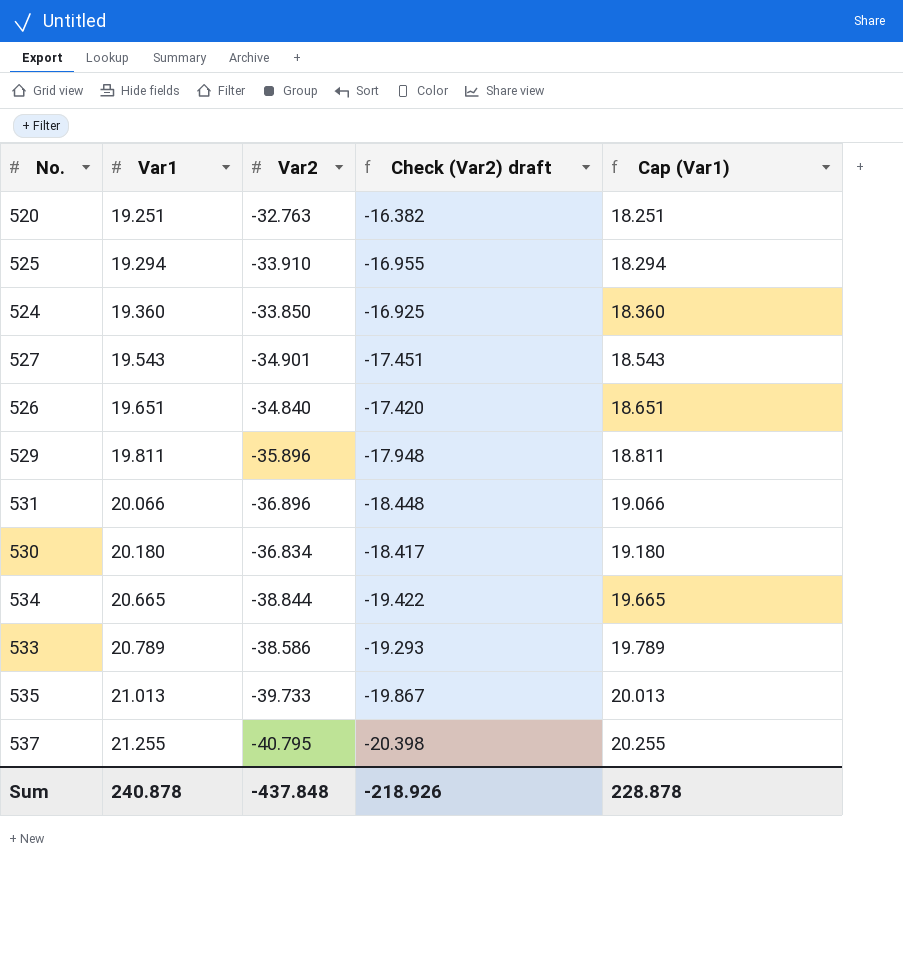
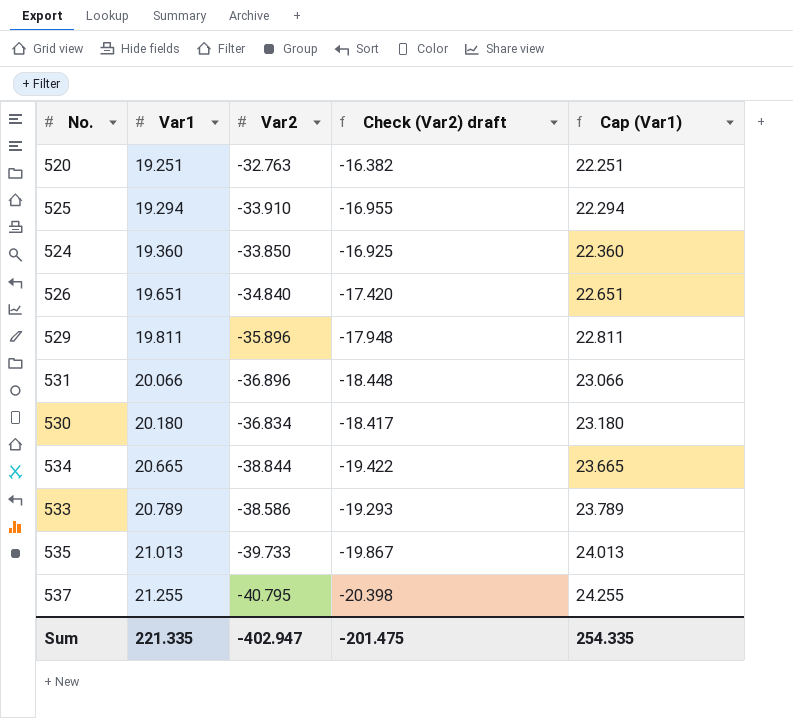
column Cap (Var1) | formula: [Var1] - 1 -> [Var1] + 3
row 527: 19.543 | -34.901 | -17.451 | 18.543 -> none
Sum | Var1: 240.878 -> 221.335
Sum | Var2: -437.848 -> -402.947
Sum | Check (Var2) draft: -218.926 -> -201.475
Sum | Cap (Var1): 228.878 -> 254.335

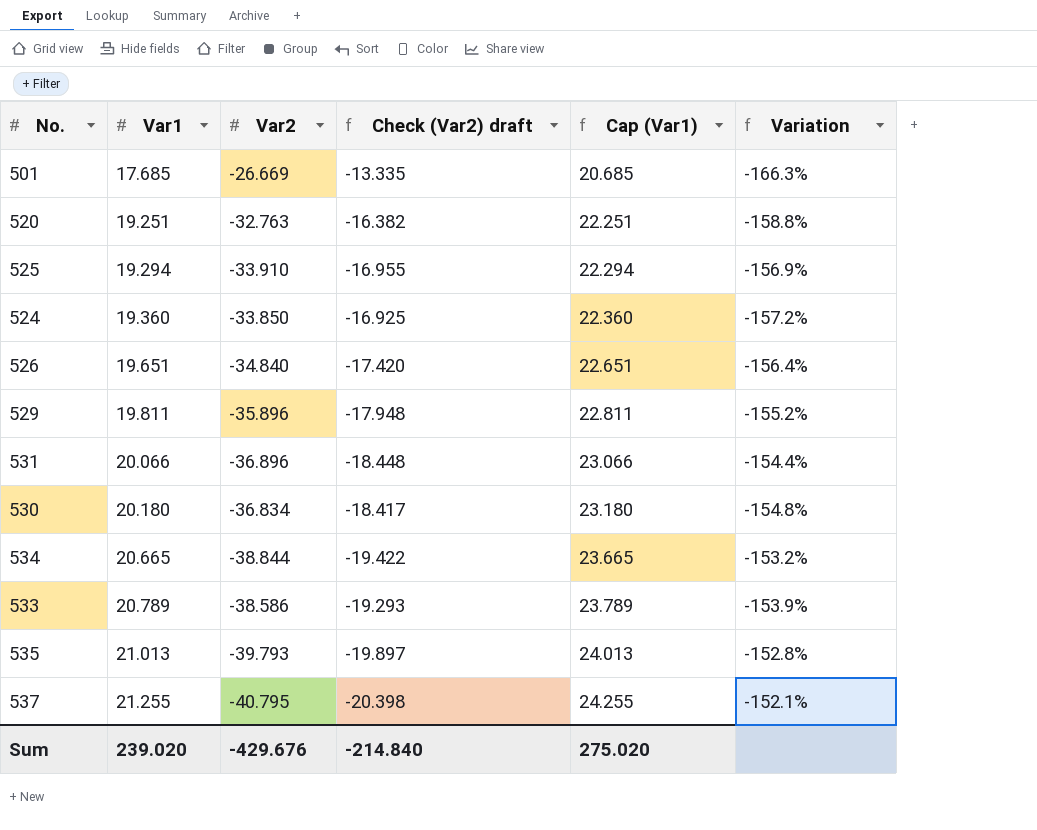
column Variation | formula: none -> ([Var1] - [Var2]) / [Var2]
row 501: none -> 17.685 | -26.669 | -13.335 | 20.685 | -166.3%
535 | Var2: -39.733 -> -39.793
535 | Check (Var2) draft: -19.867 -> -19.897
Sum | Var1: 221.335 -> 239.020
Sum | Var2: -402.947 -> -429.676
Sum | Check (Var2) draft: -201.475 -> -214.840
Sum | Cap (Var1): 254.335 -> 275.020

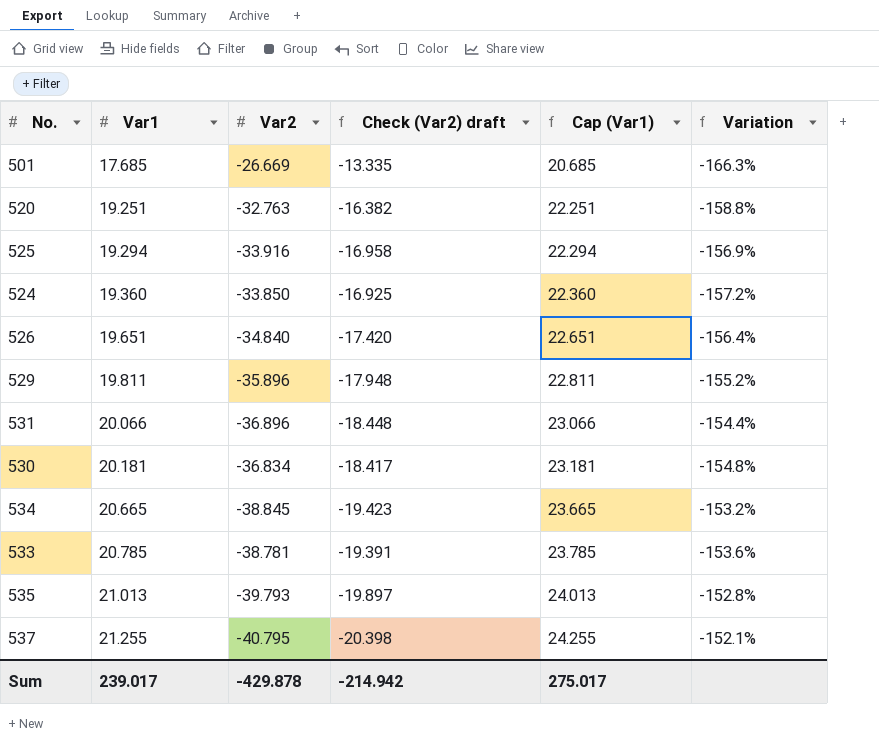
525 | Var2: -33.910 -> -33.916
525 | Check (Var2) draft: -16.955 -> -16.958
530 | Var1: 20.180 -> 20.181
530 | Cap (Var1): 23.180 -> 23.181
534 | Var2: -38.844 -> -38.845
534 | Check (Var2) draft: -19.422 -> -19.423
533 | Var1: 20.789 -> 20.785
533 | Var2: -38.586 -> -38.781
533 | Check (Var2) draft: -19.293 -> -19.391
533 | Cap (Var1): 23.789 -> 23.785
533 | Variation: -153.9% -> -153.6%
Sum | Var1: 239.020 -> 239.017
Sum | Var2: -429.676 -> -429.878
Sum | Check (Var2) draft: -214.840 -> -214.942
Sum | Cap (Var1): 275.020 -> 275.017

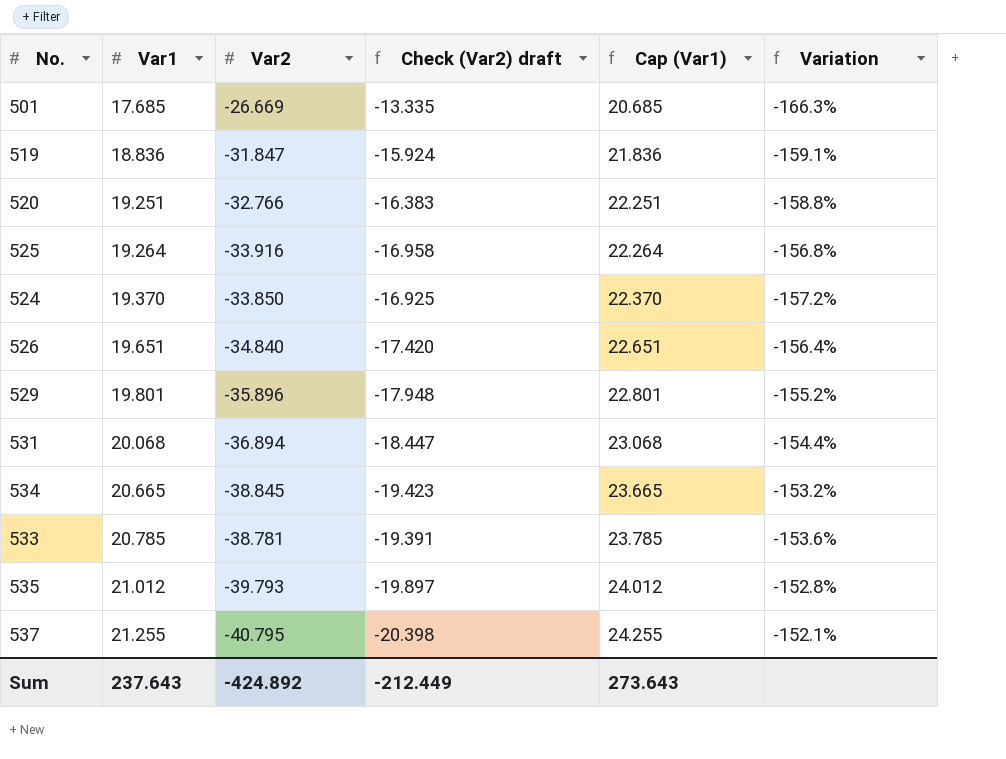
row 530: 20.181 | -36.834 | -18.417 | 23.181 | -154.8% -> none
row 519: none -> 18.836 | -31.847 | -15.924 | 21.836 | -159.1%
520 | Var2: -32.763 -> -32.766
520 | Check (Var2) draft: -16.382 -> -16.383
525 | Var1: 19.294 -> 19.264
525 | Cap (Var1): 22.294 -> 22.264
525 | Variation: -156.9% -> -156.8%
524 | Var1: 19.360 -> 19.370
524 | Cap (Var1): 22.360 -> 22.370
529 | Var1: 19.811 -> 19.801
529 | Cap (Var1): 22.811 -> 22.801
531 | Var1: 20.066 -> 20.068
531 | Var2: -36.896 -> -36.894
531 | Check (Var2) draft: -18.448 -> -18.447
531 | Cap (Var1): 23.066 -> 23.068
535 | Var1: 21.013 -> 21.012
535 | Cap (Var1): 24.013 -> 24.012
Sum | Var1: 239.017 -> 237.643
Sum | Var2: -429.878 -> -424.892
Sum | Check (Var2) draft: -214.942 -> -212.449
Sum | Cap (Var1): 275.017 -> 273.643

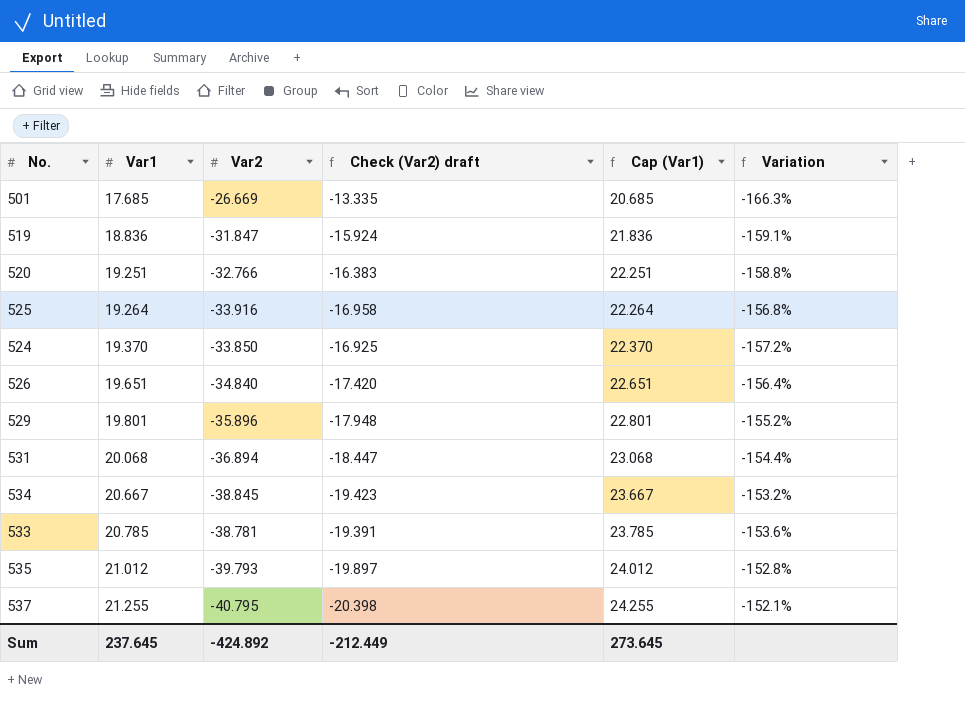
534 | Var1: 20.665 -> 20.667
534 | Cap (Var1): 23.665 -> 23.667
Sum | Var1: 237.643 -> 237.645
Sum | Cap (Var1): 273.643 -> 273.645

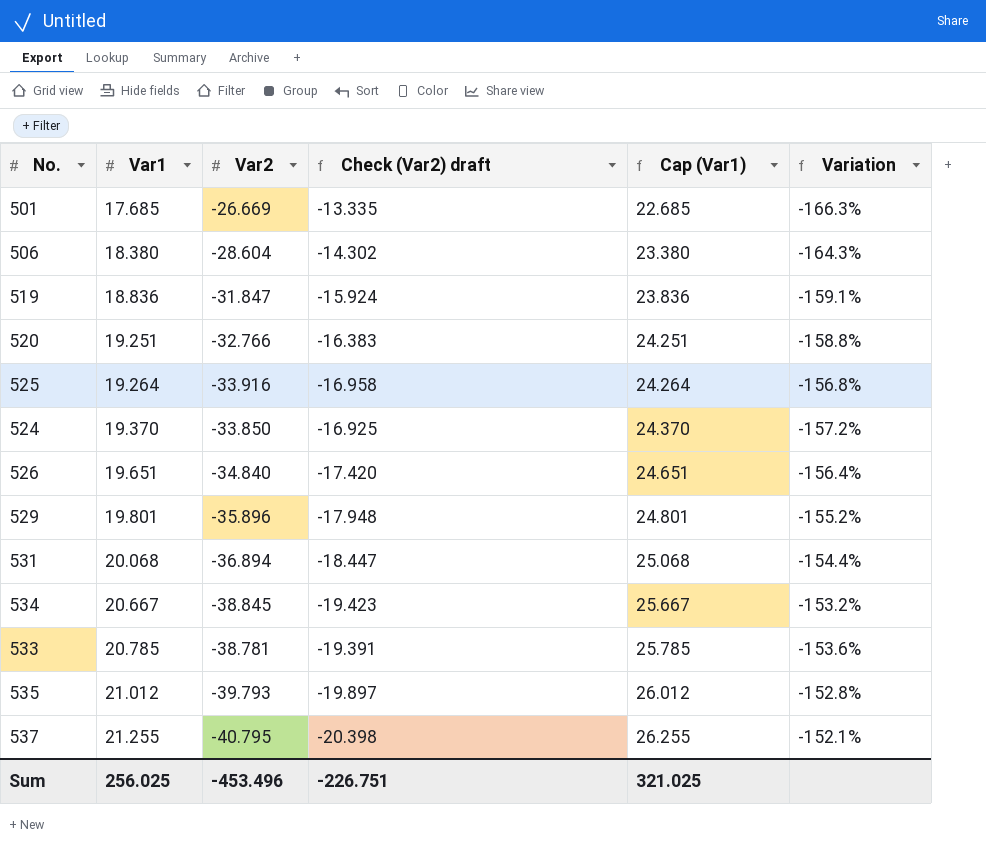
column Cap (Var1) | formula: [Var1] + 3 -> [Var1] + 5
row 506: none -> 18.380 | -28.604 | -14.302 | 23.380 | -164.3%
Sum | Var1: 237.645 -> 256.025
Sum | Var2: -424.892 -> -453.496
Sum | Check (Var2) draft: -212.449 -> -226.751
Sum | Cap (Var1): 273.645 -> 321.025

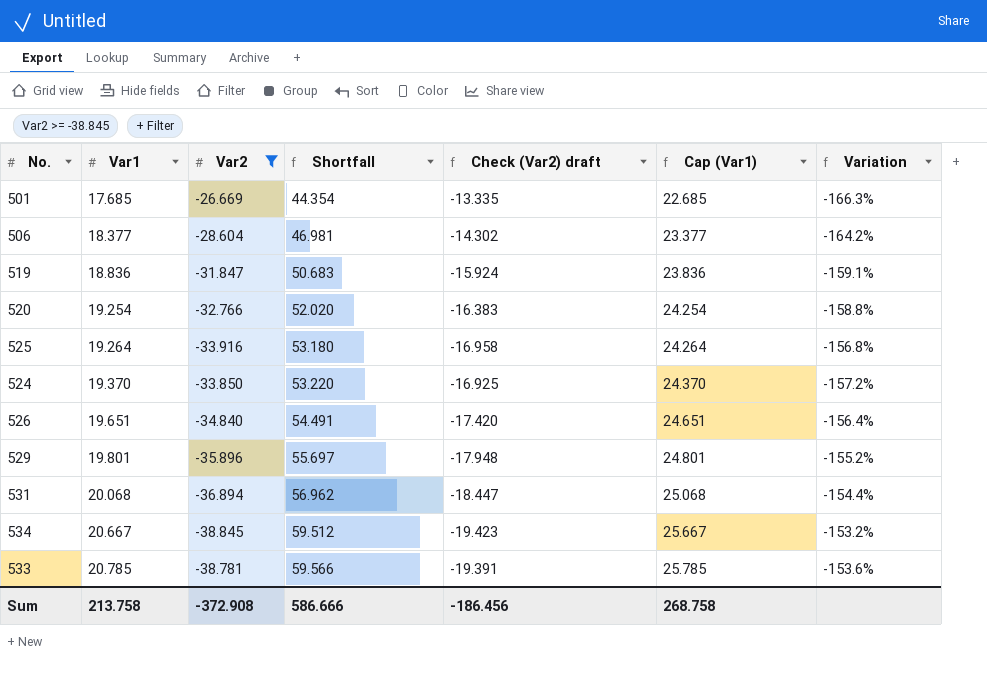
filter: none -> Var2 >= -38.845
column Shortfall | formula: none -> [Var1] - [Var2]
506 | Var1: 18.380 -> 18.377
506 | Cap (Var1): 23.380 -> 23.377
506 | Variation: -164.3% -> -164.2%
520 | Var1: 19.251 -> 19.254
520 | Cap (Var1): 24.251 -> 24.254
Sum | Var1: 256.025 -> 213.758
Sum | Var2: -453.496 -> -372.908
Sum | Check (Var2) draft: -226.751 -> -186.456
Sum | Cap (Var1): 321.025 -> 268.758

